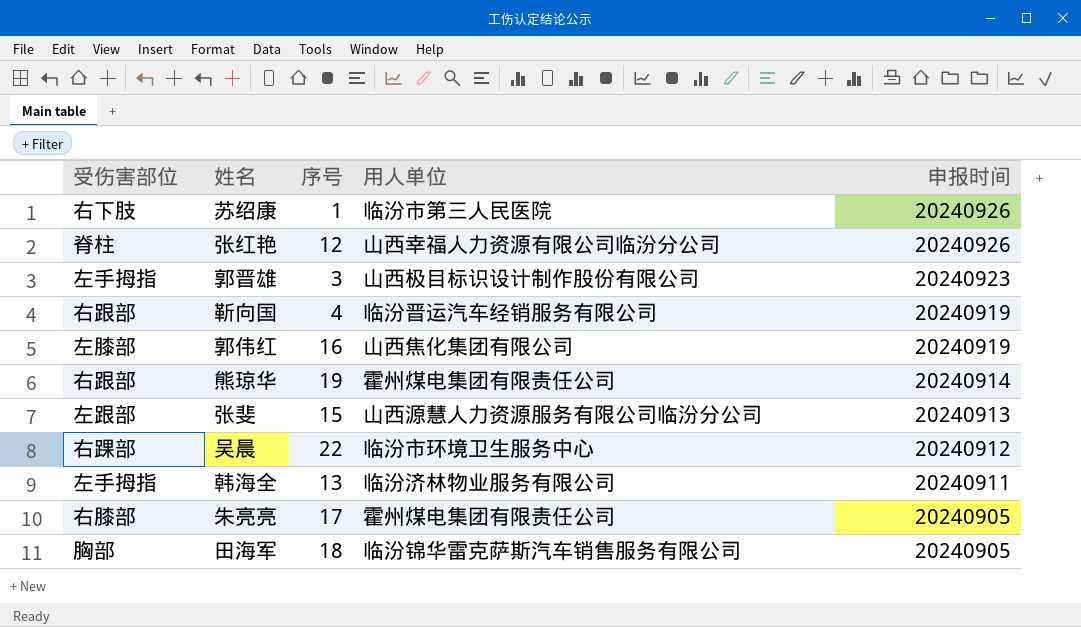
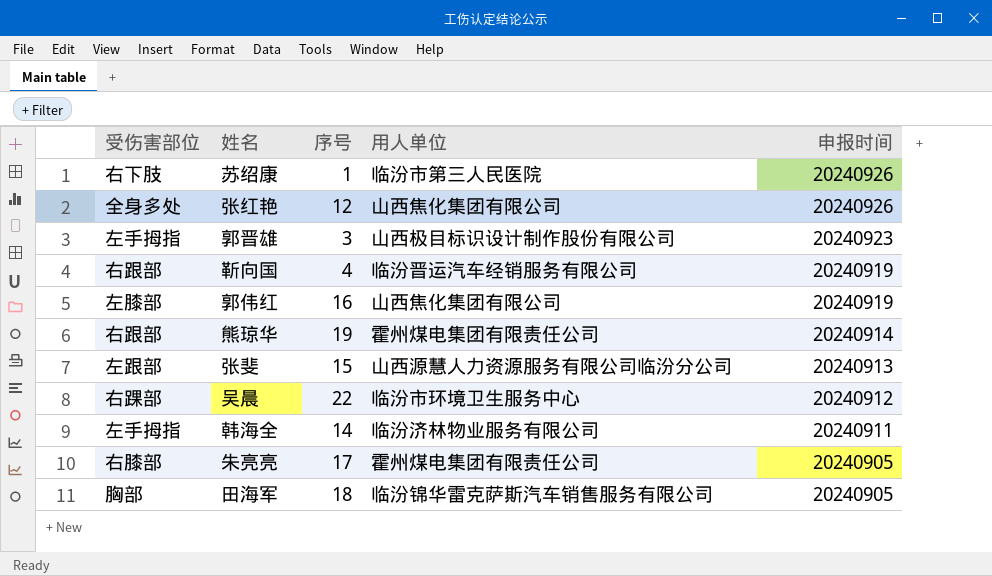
张红艳 | 受伤害部位: 脊柱 -> 全身多处
张红艳 | 用人单位: 山西幸福人力资源有限公司临汾分公司 -> 山西焦化集团有限公司
韩海全 | 序号: 13 -> 14

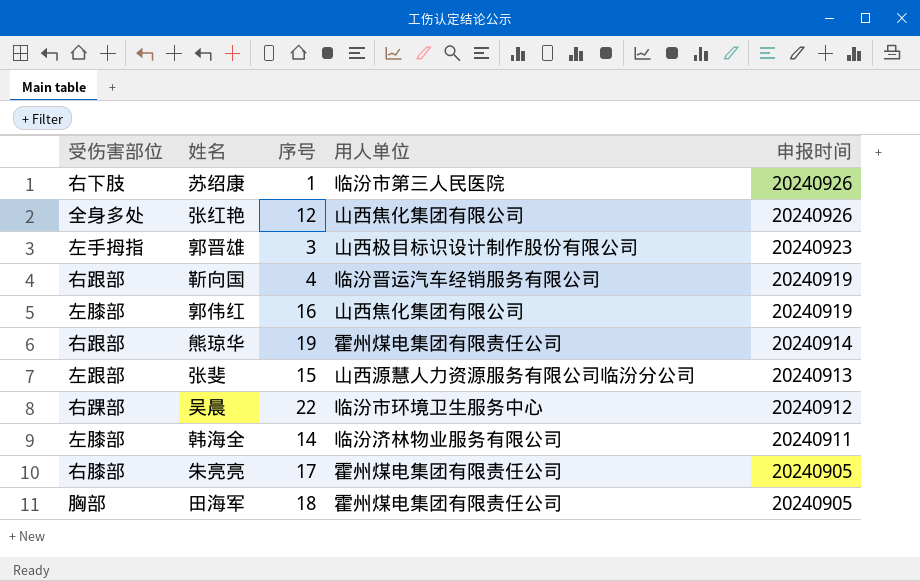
韩海全 | 受伤害部位: 左手拇指 -> 左膝部
田海军 | 用人单位: 临汾锦华雷克萨斯汽车销售服务有限公司 -> 霍州煤电集团有限责任公司

